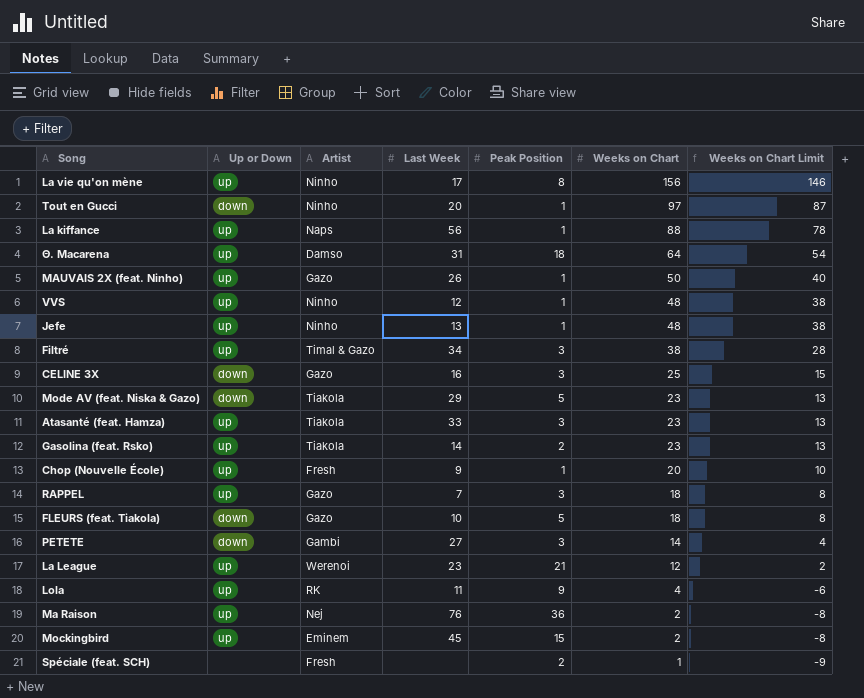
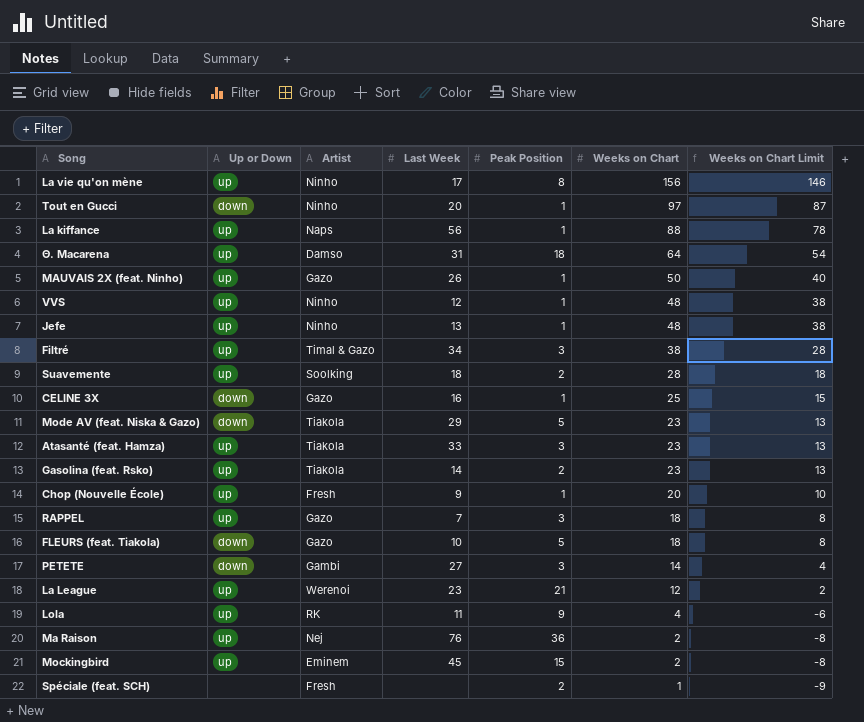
row Suavemente: none -> up | Soolking | 18 | 2 | 28 | 18
CELINE 3X | Peak Position: 3 -> 1

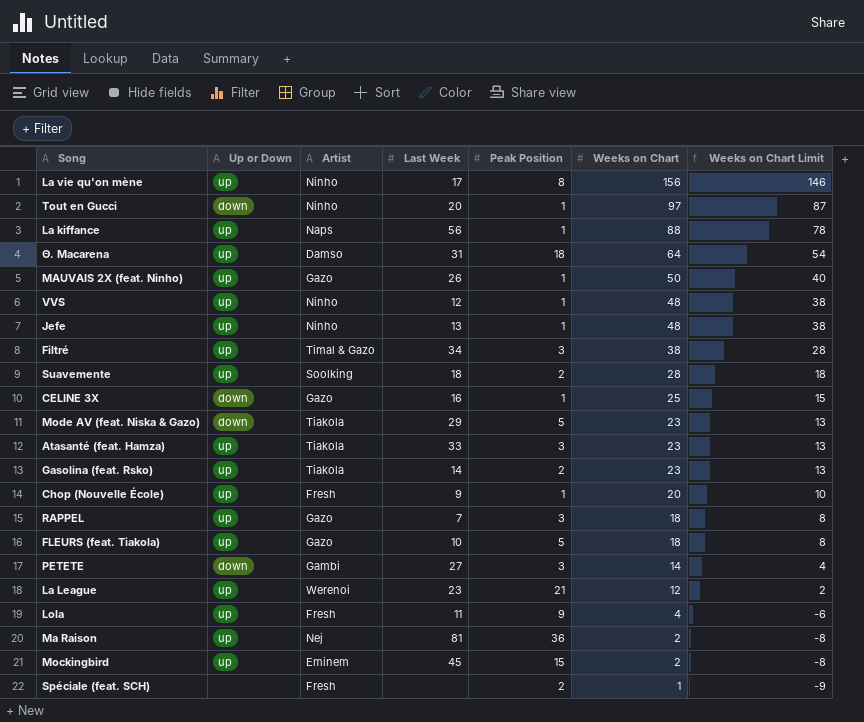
FLEURS (feat. Tiakola) | Up or Down: down -> up
Lola | Artist: RK -> Fresh
Ma Raison | Last Week: 76 -> 81

